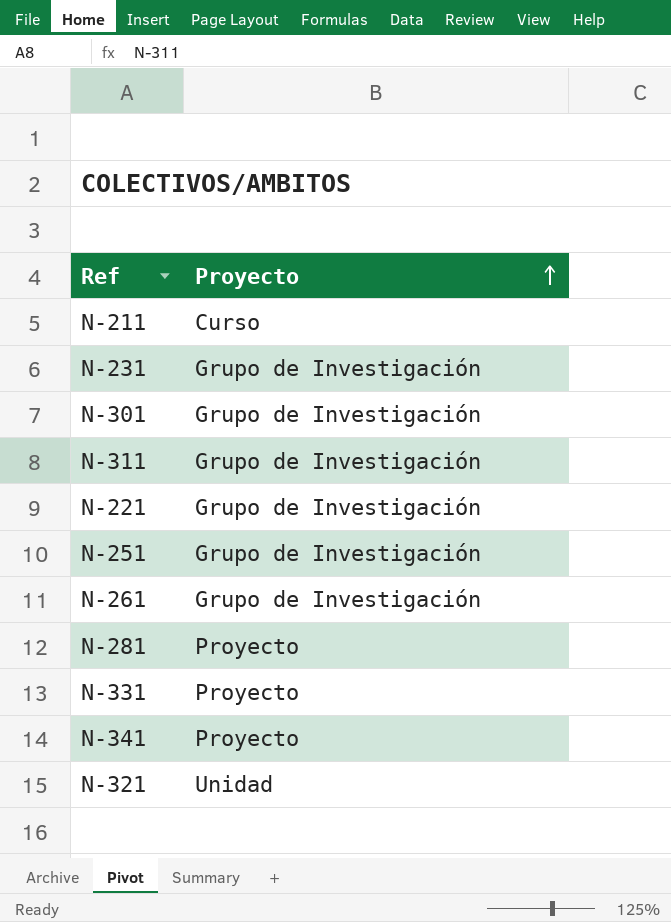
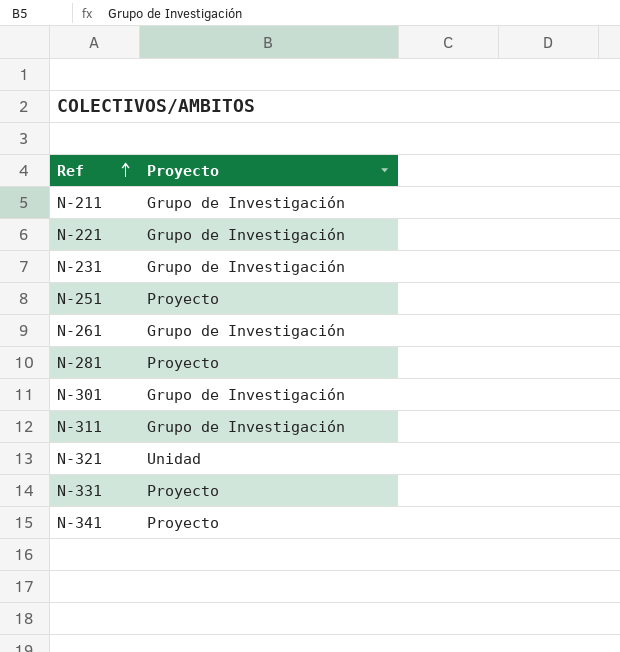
row order: Proyecto ascending -> Ref ascending
N-211 | Proyecto: Curso -> Grupo de Investigación
N-251 | Proyecto: Grupo de Investigación -> Proyecto

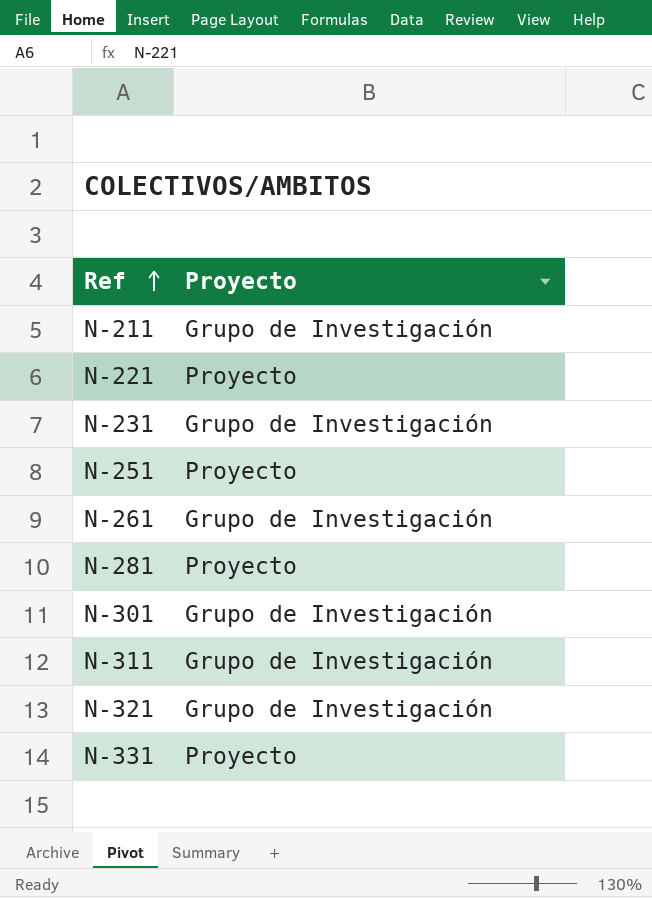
row N-341: Proyecto -> none
N-221 | Proyecto: Grupo de Investigación -> Proyecto
N-321 | Proyecto: Unidad -> Grupo de Investigación

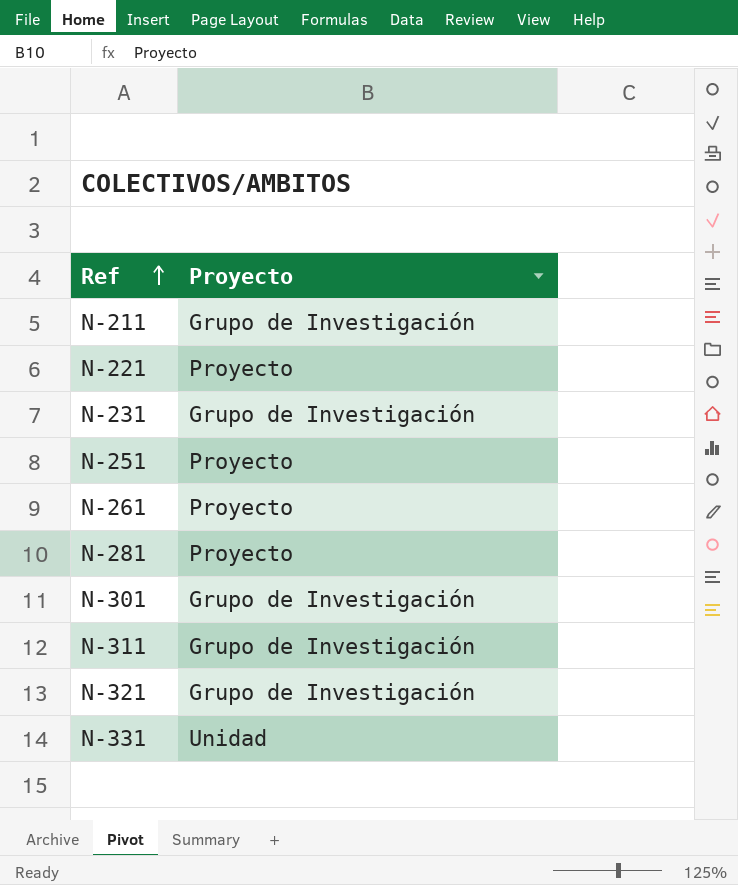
N-261 | Proyecto: Grupo de Investigación -> Proyecto
N-331 | Proyecto: Proyecto -> Unidad

